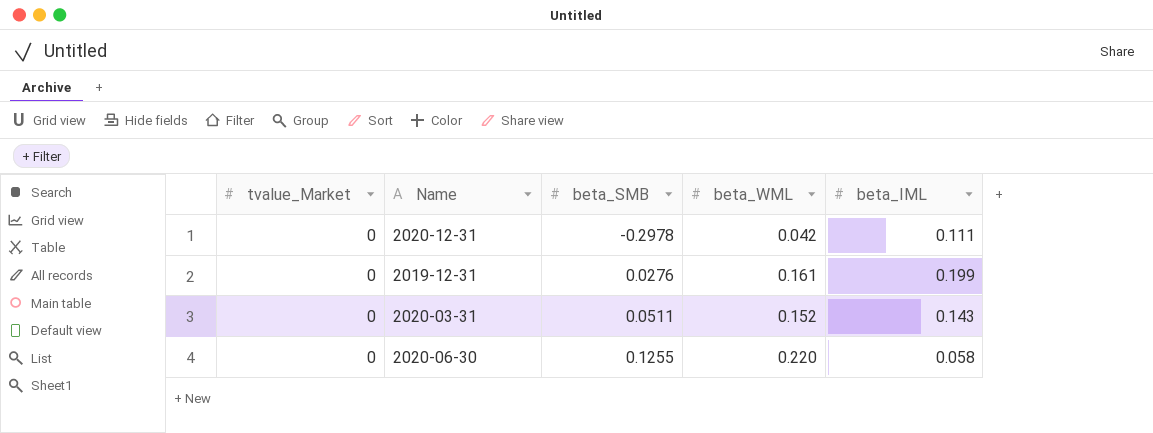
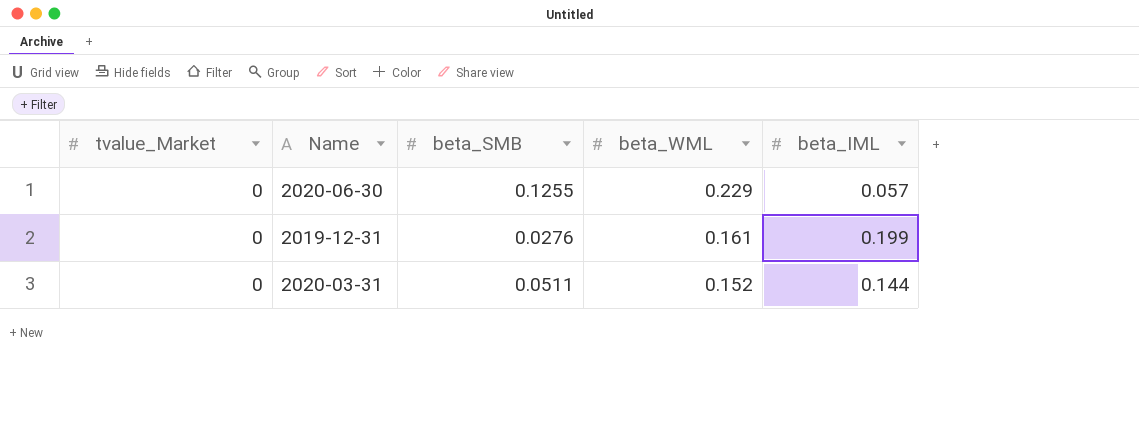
row order: beta_SMB ascending -> beta_WML descending
row 2020-12-31: 0 | -0.2978 | 0.042 | 0.111 -> none
2020-06-30 | beta_WML: 0.220 -> 0.229
2020-06-30 | beta_IML: 0.058 -> 0.057
2020-03-31 | beta_IML: 0.143 -> 0.144

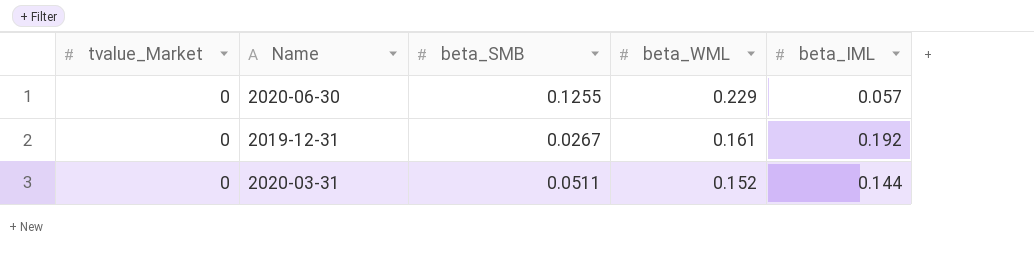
2019-12-31 | beta_SMB: 0.0276 -> 0.0267
2019-12-31 | beta_IML: 0.199 -> 0.192

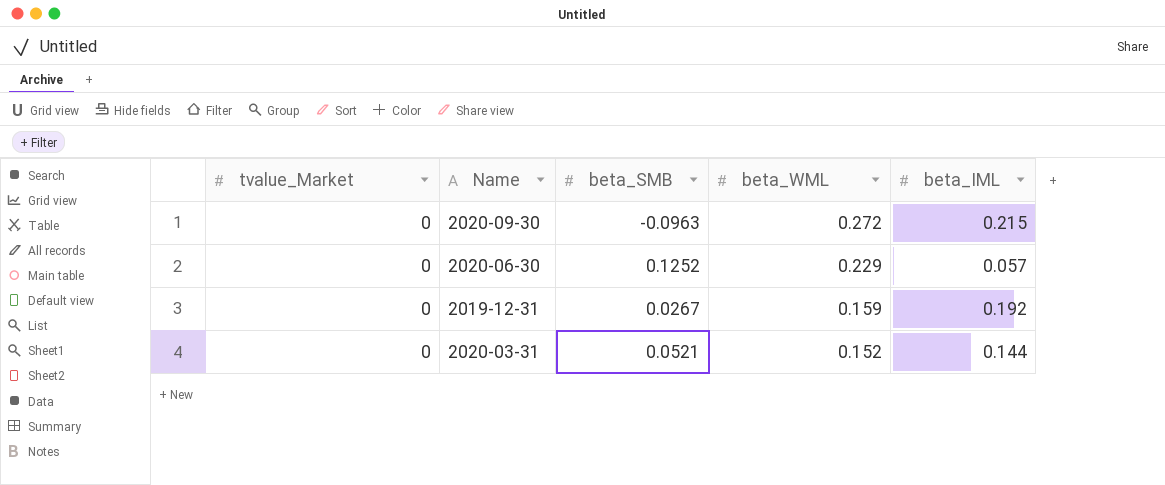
row 2020-09-30: none -> 0 | -0.0963 | 0.272 | 0.215
2020-06-30 | beta_SMB: 0.1255 -> 0.1252
2019-12-31 | beta_WML: 0.161 -> 0.159
2020-03-31 | beta_SMB: 0.0511 -> 0.0521

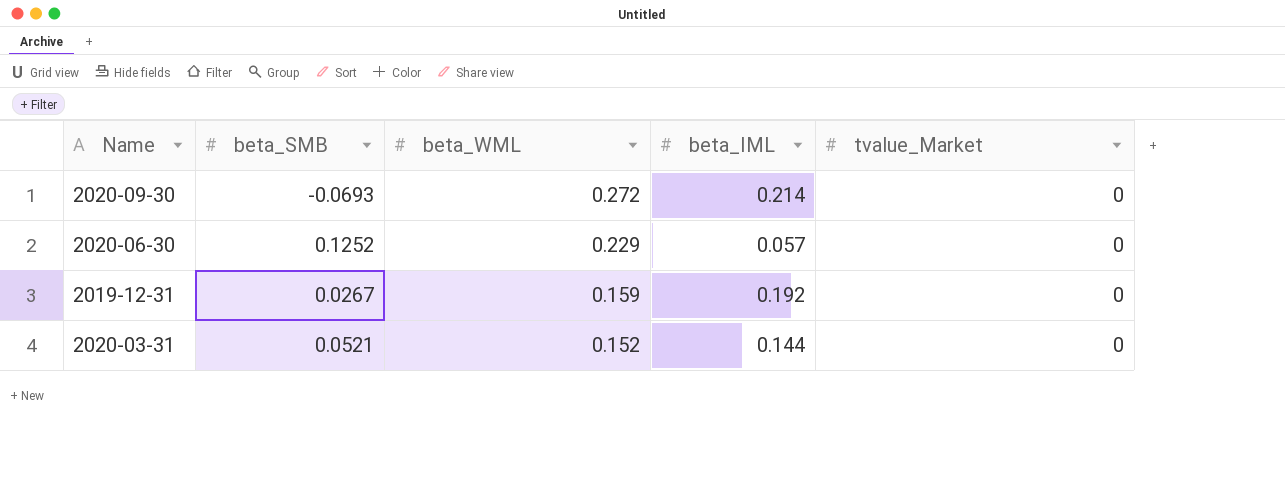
column tvalue_Market | position: 1 -> 5
2020-09-30 | beta_SMB: -0.0963 -> -0.0693
2020-09-30 | beta_IML: 0.215 -> 0.214

